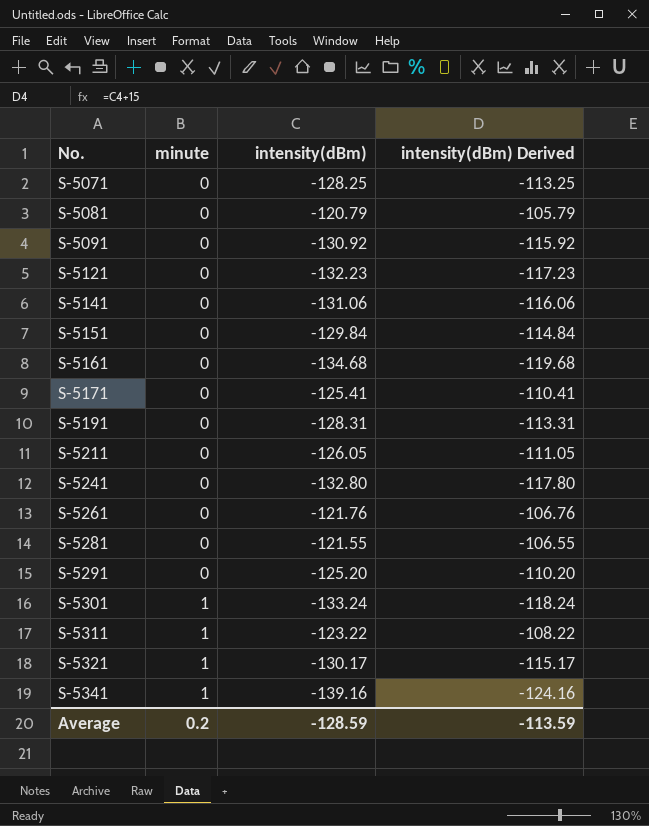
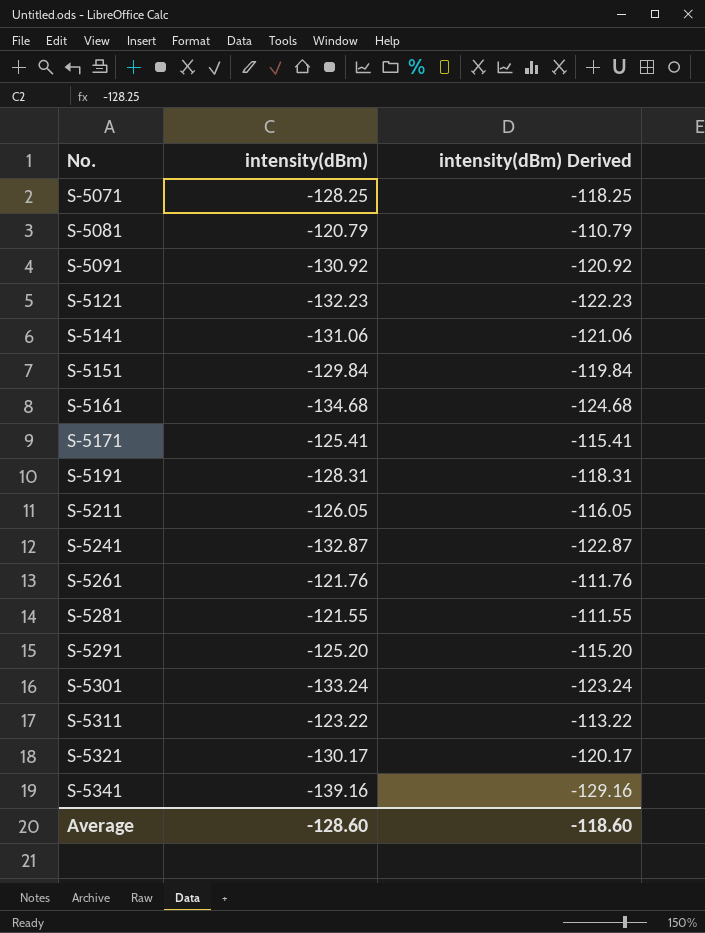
column minute | position: 2 -> none
column intensity(dBm) Derived | formula: [intensity(dBm)] + 15 -> [intensity(dBm)] + 10
S-5241 | intensity(dBm): -132.80 -> -132.87
Average | intensity(dBm): -128.59 -> -128.60
Average | intensity(dBm) Derived: -113.59 -> -118.60

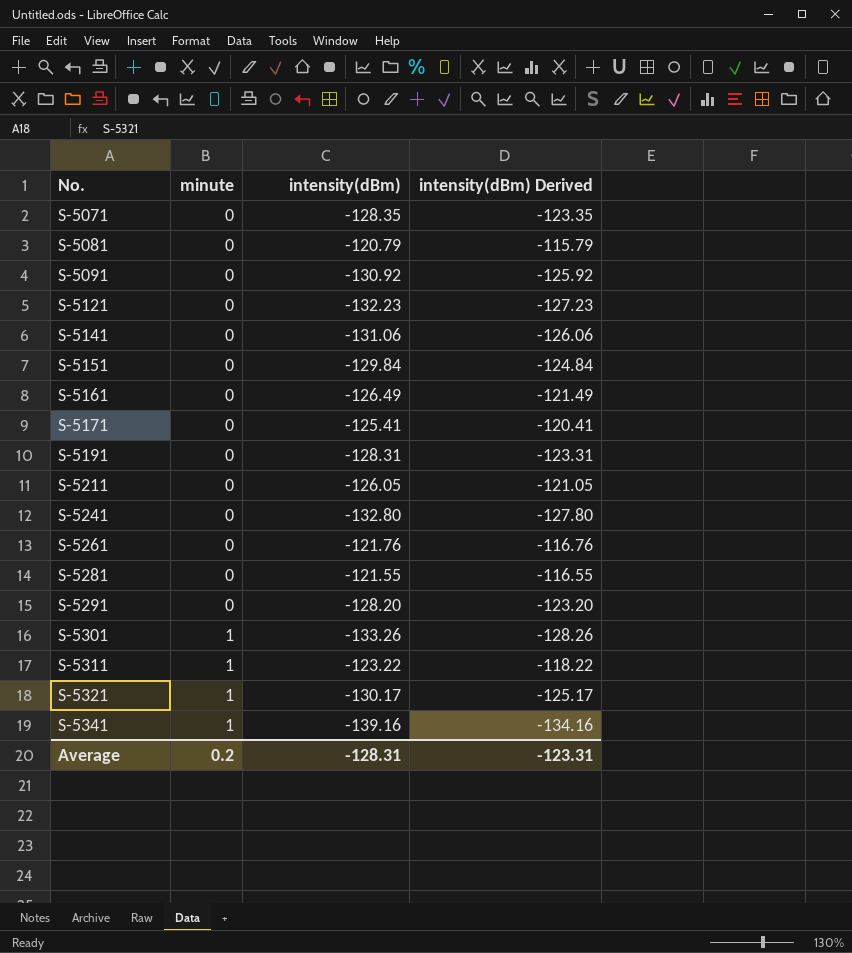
column minute | position: none -> 2
column intensity(dBm) Derived | formula: [intensity(dBm)] + 10 -> [intensity(dBm)] + 5
S-5071 | intensity(dBm): -128.25 -> -128.35
S-5161 | intensity(dBm): -134.68 -> -126.49
S-5241 | intensity(dBm): -132.87 -> -132.80
S-5291 | intensity(dBm): -125.20 -> -128.20
S-5301 | intensity(dBm): -133.24 -> -133.26
Average | intensity(dBm): -128.60 -> -128.31
Average | intensity(dBm) Derived: -118.60 -> -123.31

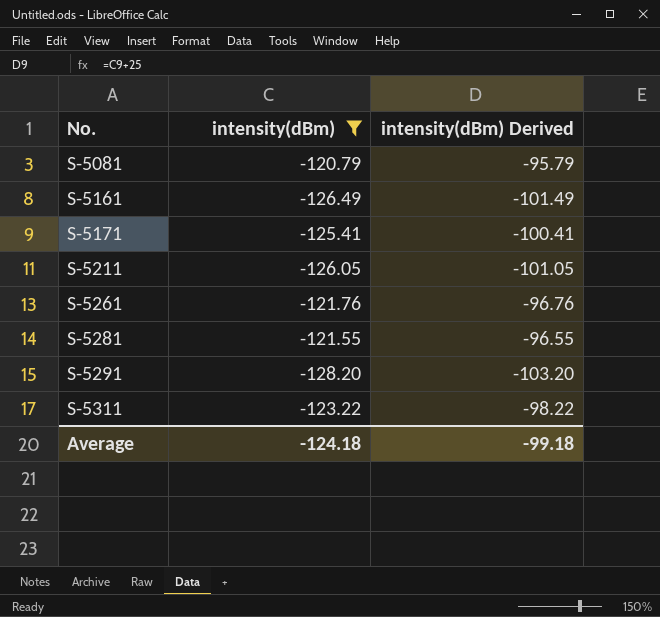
filter: none -> intensity(dBm) >= -128.20
column minute | position: 2 -> none
column intensity(dBm) Derived | formula: [intensity(dBm)] + 5 -> [intensity(dBm)] + 25
Average | intensity(dBm): -128.31 -> -124.18
Average | intensity(dBm) Derived: -123.31 -> -99.18

